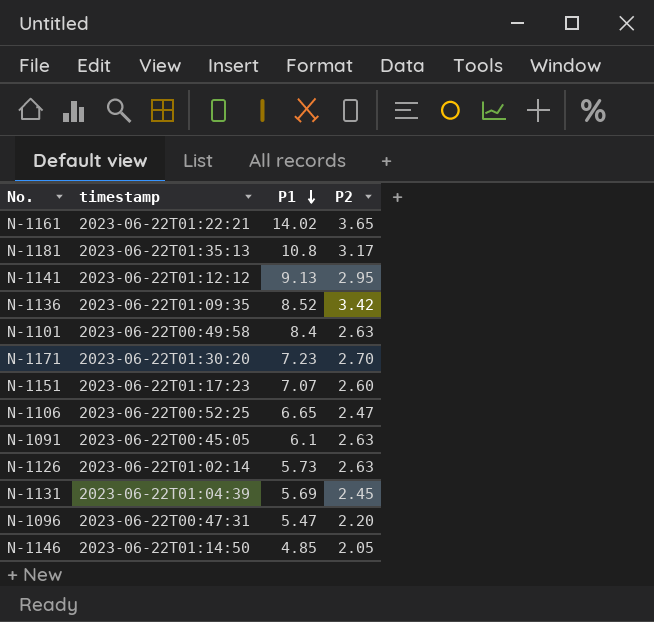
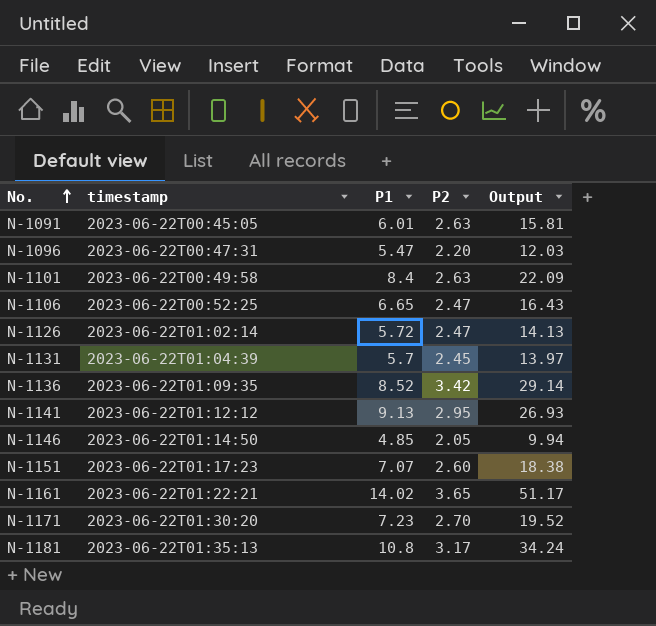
row order: P1 descending -> No. ascending
column Output | formula: none -> [P1] * [P2]
N-1091 | P1: 6.1 -> 6.01
N-1126 | P1: 5.73 -> 5.72
N-1126 | P2: 2.63 -> 2.47
N-1131 | P1: 5.69 -> 5.7

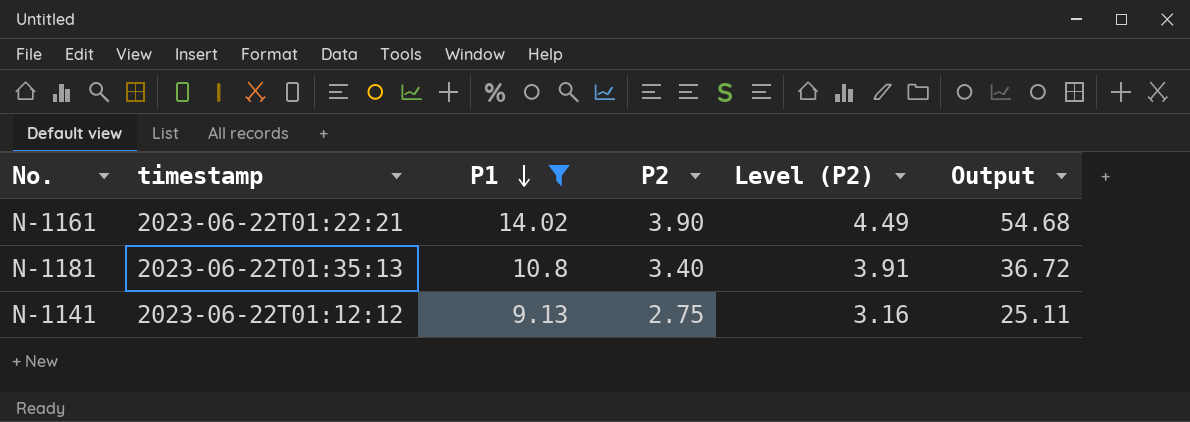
filter: none -> P1 >= 9.13
row order: No. ascending -> P1 descending
column Level (P2) | formula: none -> [P2] * 1.15
N-1161 | P2: 3.65 -> 3.90
N-1161 | Output: 51.17 -> 54.68
N-1181 | P2: 3.17 -> 3.40
N-1181 | Output: 34.24 -> 36.72
N-1141 | P2: 2.95 -> 2.75
N-1141 | Output: 26.93 -> 25.11

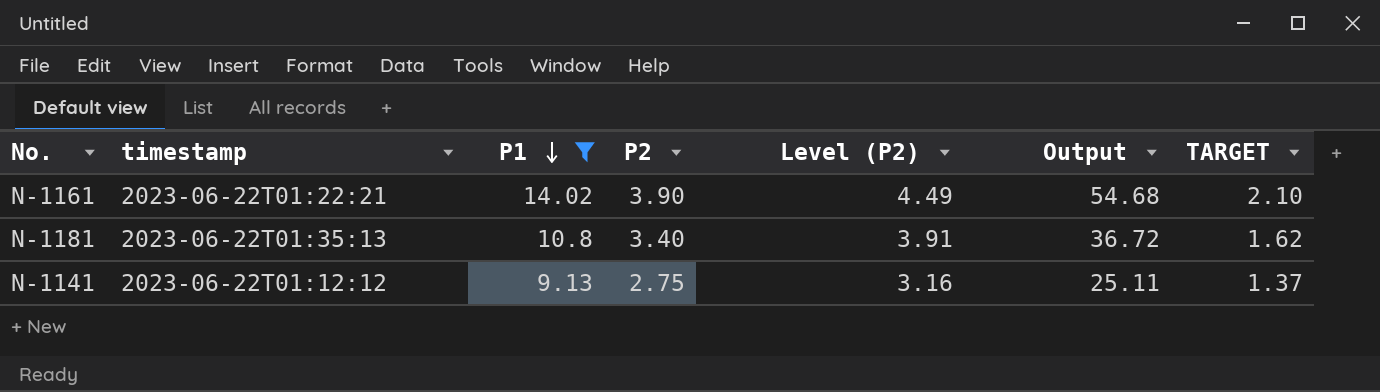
column TARGET | formula: none -> [P1] * 0.15

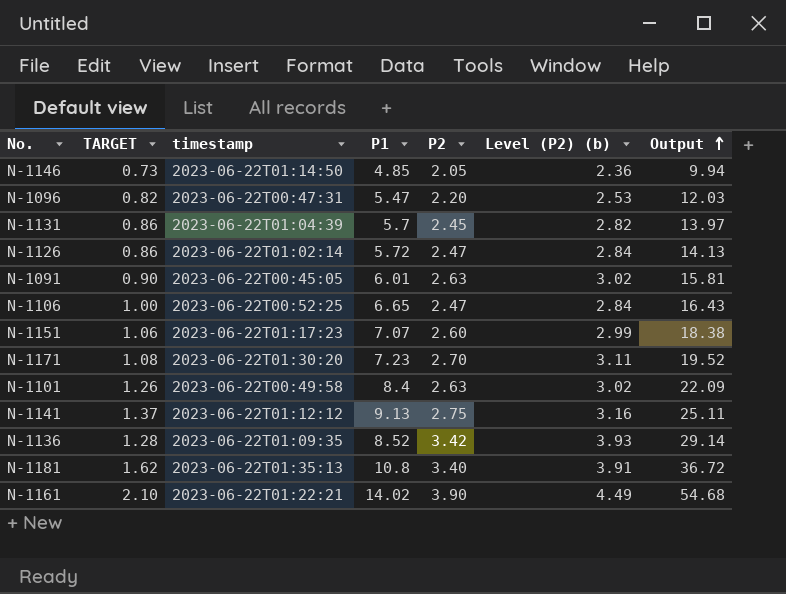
filter: P1 >= 9.13 -> none
row order: P1 descending -> Output ascending
column TARGET | position: 7 -> 2
column name: Level (P2) -> Level (P2) (b)

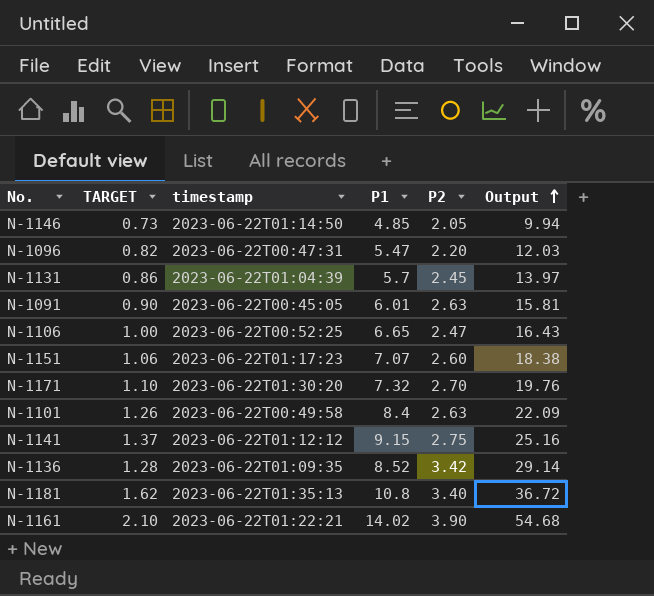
column Level (P2) (b) | formula: [P2] * 1.15 -> none
row N-1126: 0.86 | 2023-06-22T01:02:14 | 5.72 | 2.47 | 2.84 | 14.13 -> none
N-1171 | TARGET: 1.08 -> 1.10
N-1171 | P1: 7.23 -> 7.32
N-1171 | Output: 19.52 -> 19.76
N-1141 | P1: 9.13 -> 9.15
N-1141 | Output: 25.11 -> 25.16

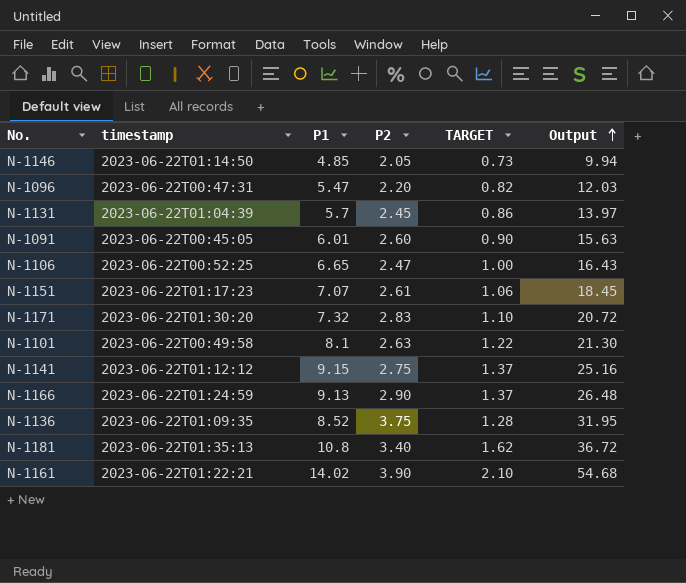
column TARGET | position: 2 -> 5
N-1091 | P2: 2.63 -> 2.60
N-1091 | Output: 15.81 -> 15.63
N-1151 | P2: 2.60 -> 2.61
N-1151 | Output: 18.38 -> 18.45
N-1171 | P2: 2.70 -> 2.83
N-1171 | Output: 19.76 -> 20.72
N-1101 | P1: 8.4 -> 8.1
N-1101 | TARGET: 1.26 -> 1.22
N-1101 | Output: 22.09 -> 21.30
row N-1166: none -> 2023-06-22T01:24:59 | 9.13 | 2.90 | 1.37 | 26.48
N-1136 | P2: 3.42 -> 3.75
N-1136 | Output: 29.14 -> 31.95

